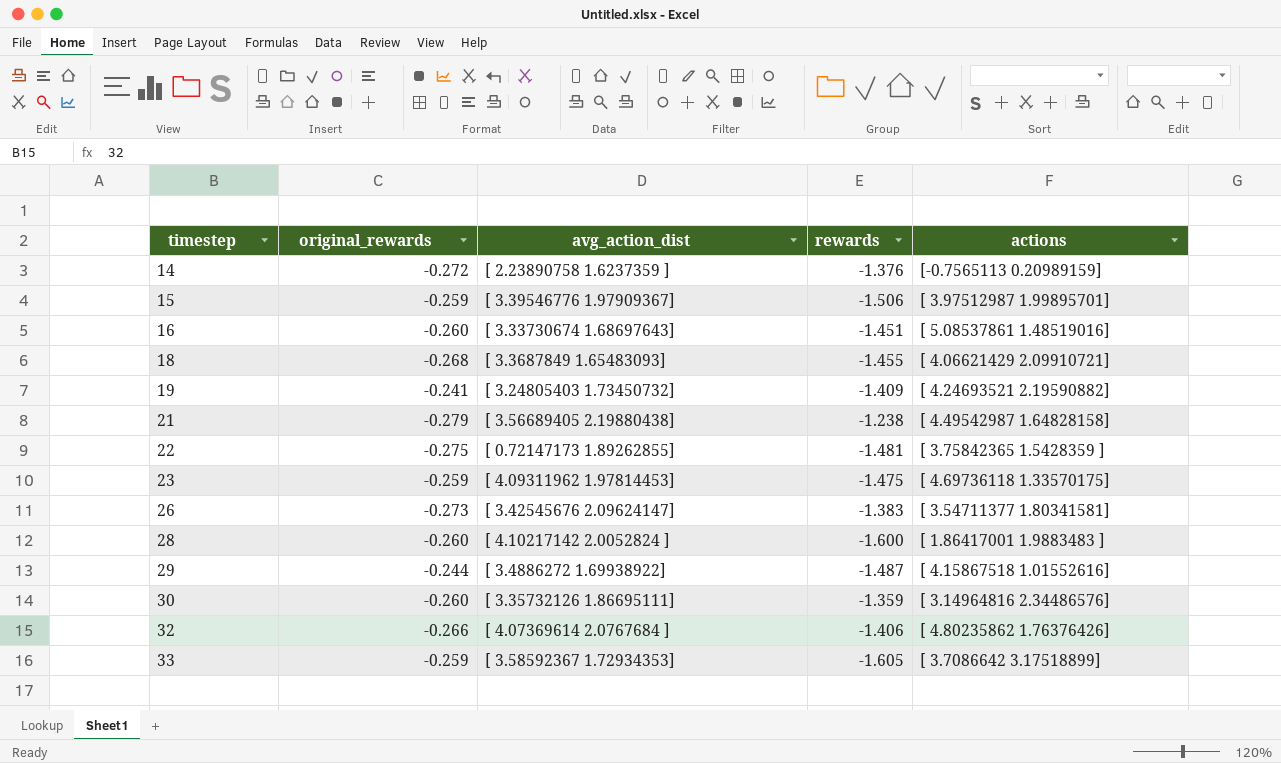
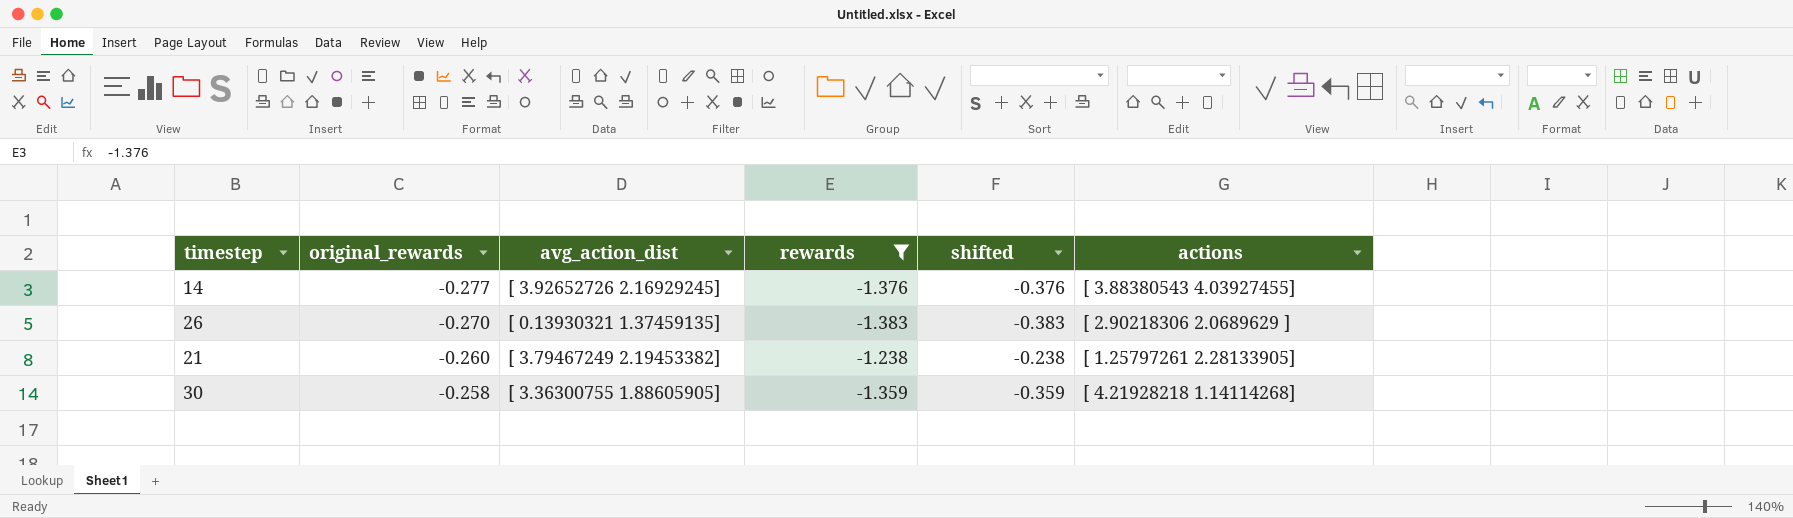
filter: none -> rewards >= -1.383
row order: timestep ascending -> original_rewards ascending
column shifted | formula: none -> [rewards] + 1
14 | original_rewards: -0.272 -> -0.277
14 | avg_action_dist: [ 2.23890758 1.6237359 ] -> [ 3.92652726 2.16929245]
14 | actions: [-0.7565113 0.20989159] -> [ 3.88380543 4.03927455]
26 | original_rewards: -0.273 -> -0.270
26 | avg_action_dist: [ 3.42545676 2.09624147] -> [ 0.13930321 1.37459135]
26 | actions: [ 3.54711377 1.80341581] -> [ 2.90218306 2.0689629 ]
21 | original_rewards: -0.279 -> -0.260
21 | avg_action_dist: [ 3.56689405 2.19880438] -> [ 3.79467249 2.19453382]
21 | actions: [ 4.49542987 1.64828158] -> [ 1.25797261 2.28133905]
30 | original_rewards: -0.260 -> -0.258
30 | avg_action_dist: [ 3.35732126 1.86695111] -> [ 3.36300755 1.88605905]
30 | actions: [ 3.14964816 2.34486576] -> [ 4.21928218 1.14114268]

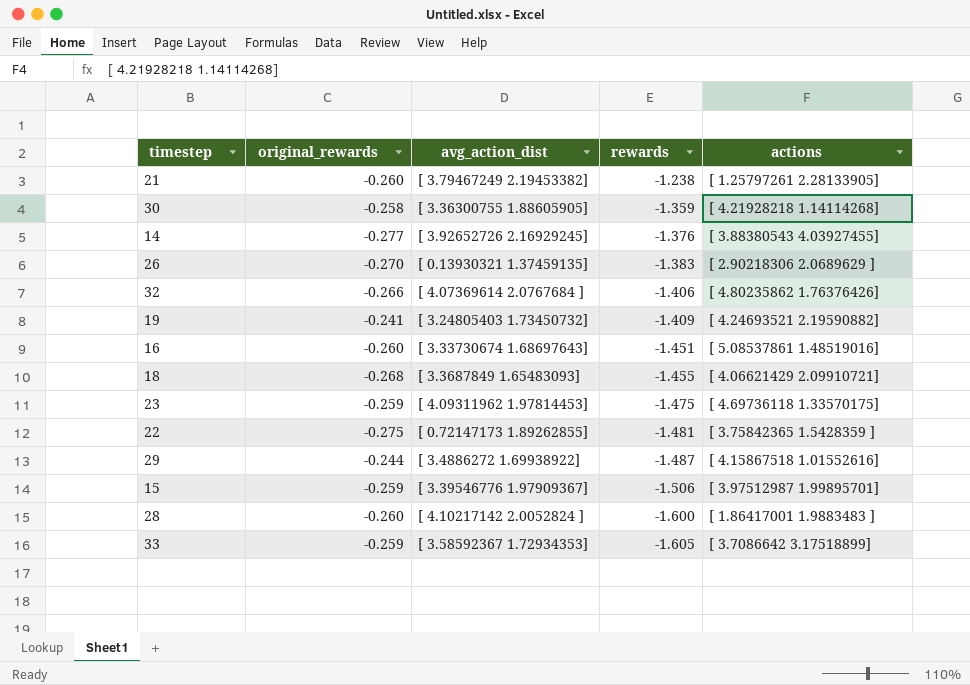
filter: rewards >= -1.383 -> none
row order: original_rewards ascending -> rewards descending
column shifted | formula: [rewards] + 1 -> none

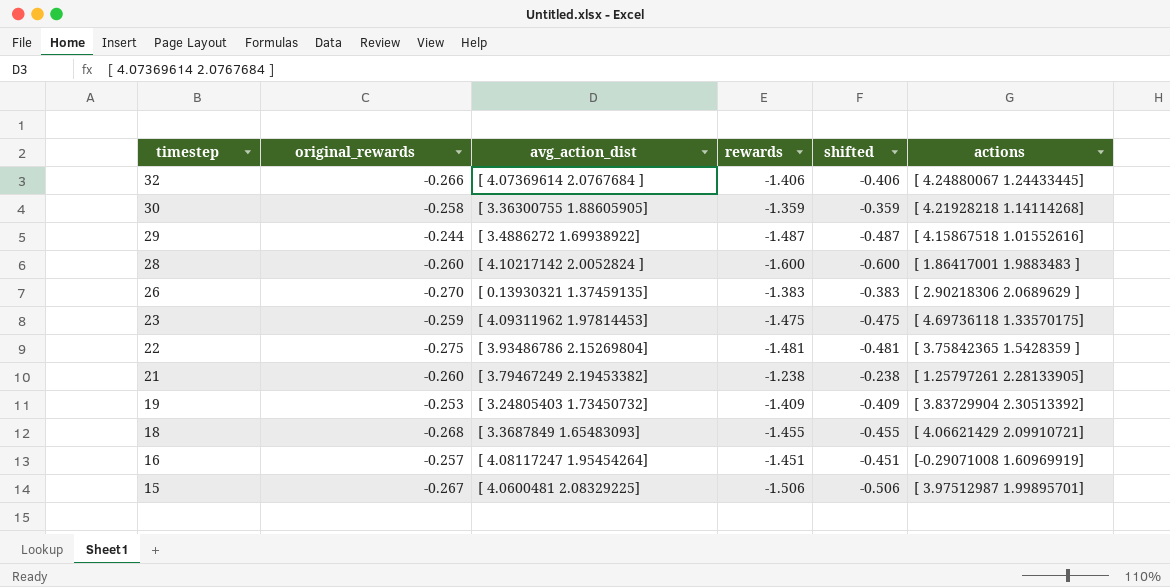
row order: rewards descending -> timestep descending
column shifted | formula: none -> [rewards] + 1
row 14: -0.277 | [ 3.92652726 2.16929245] | -1.376 | [ 3.88380543 4.03927455] -> none
row 33: -0.259 | [ 3.58592367 1.72934353] | -1.605 | [ 3.7086642 3.17518899] -> none
32 | actions: [ 4.80235862 1.76376426] -> [ 4.24880067 1.24433445]
22 | avg_action_dist: [ 0.72147173 1.89262855] -> [ 3.93486786 2.15269804]
19 | original_rewards: -0.241 -> -0.253
19 | actions: [ 4.24693521 2.19590882] -> [ 3.83729904 2.30513392]
16 | original_rewards: -0.260 -> -0.257
16 | avg_action_dist: [ 3.33730674 1.68697643] -> [ 4.08117247 1.95454264]
16 | actions: [ 5.08537861 1.48519016] -> [-0.29071008 1.60969919]
15 | original_rewards: -0.259 -> -0.267
15 | avg_action_dist: [ 3.39546776 1.97909367] -> [ 4.0600481 2.08329225]

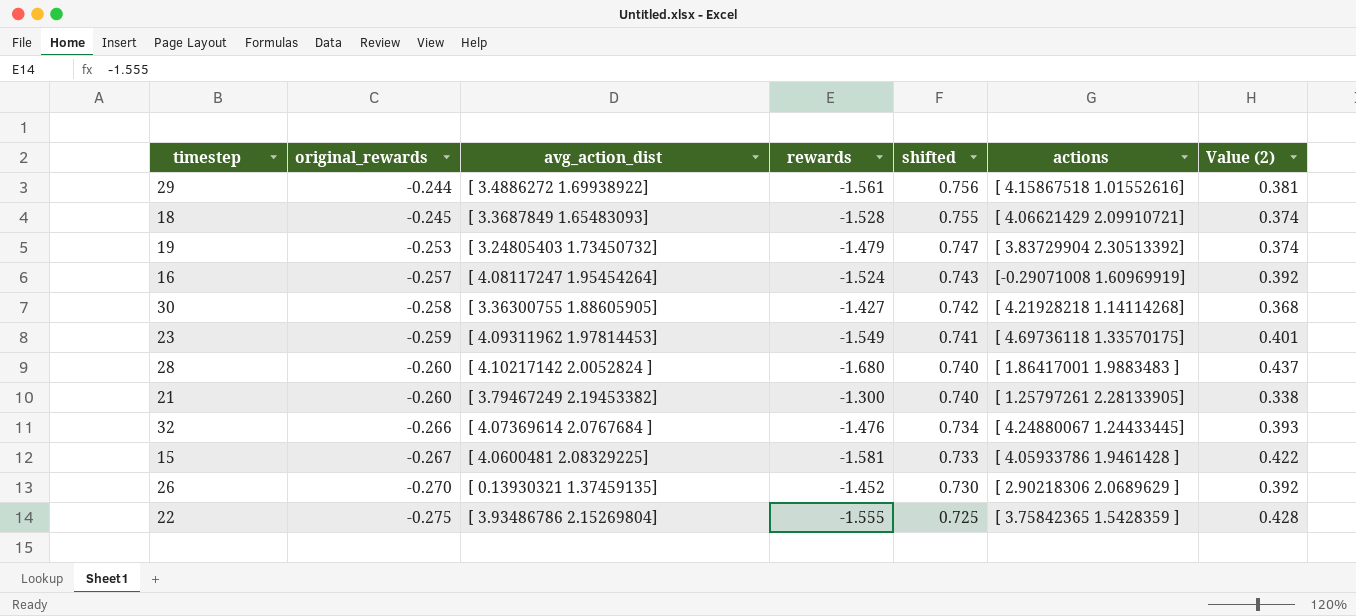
row order: timestep descending -> original_rewards descending
column shifted | formula: [rewards] + 1 -> [original_rewards] + 1
column Value (2) | formula: none -> [original_rewards] * [rewards]
29 | rewards: -1.487 -> -1.561
18 | original_rewards: -0.268 -> -0.245
18 | rewards: -1.455 -> -1.528
19 | rewards: -1.409 -> -1.479
16 | rewards: -1.451 -> -1.524
30 | rewards: -1.359 -> -1.427
23 | rewards: -1.475 -> -1.549
28 | rewards: -1.600 -> -1.680
21 | rewards: -1.238 -> -1.300
32 | rewards: -1.406 -> -1.476
15 | rewards: -1.506 -> -1.581
15 | actions: [ 3.97512987 1.99895701] -> [ 4.05933786 1.9461428 ]
26 | rewards: -1.383 -> -1.452
22 | rewards: -1.481 -> -1.555

